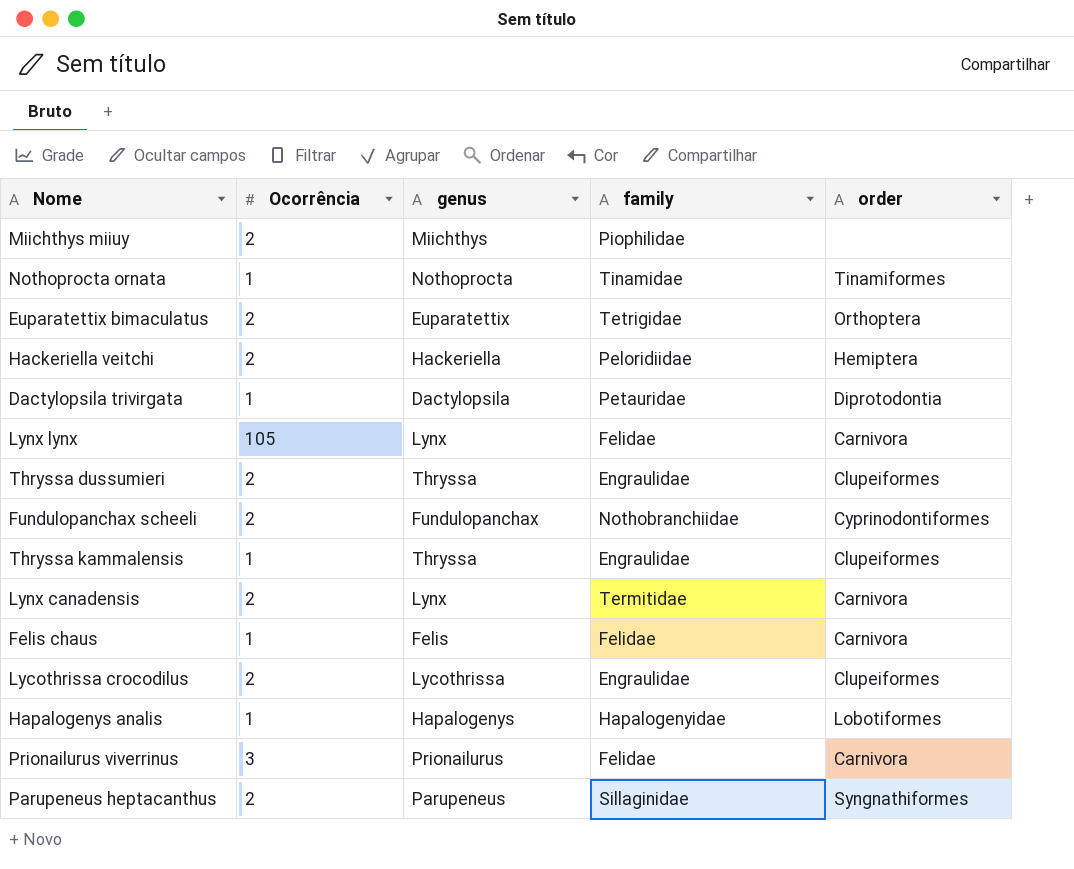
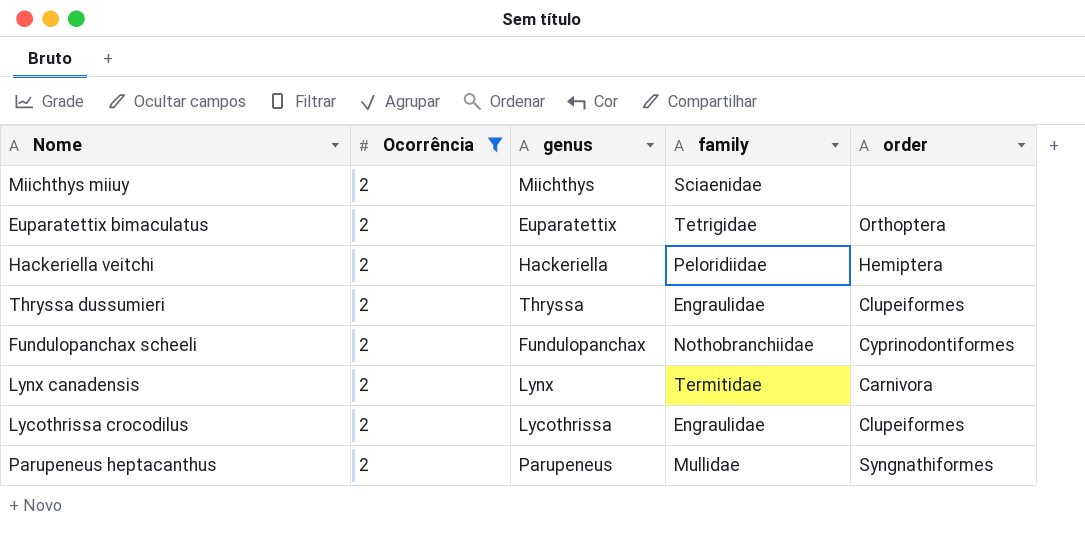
filter: none -> Ocorrência = 2
Miichthys miiuy | family: Piophilidae -> Sciaenidae
Parupeneus heptacanthus | family: Sillaginidae -> Mullidae

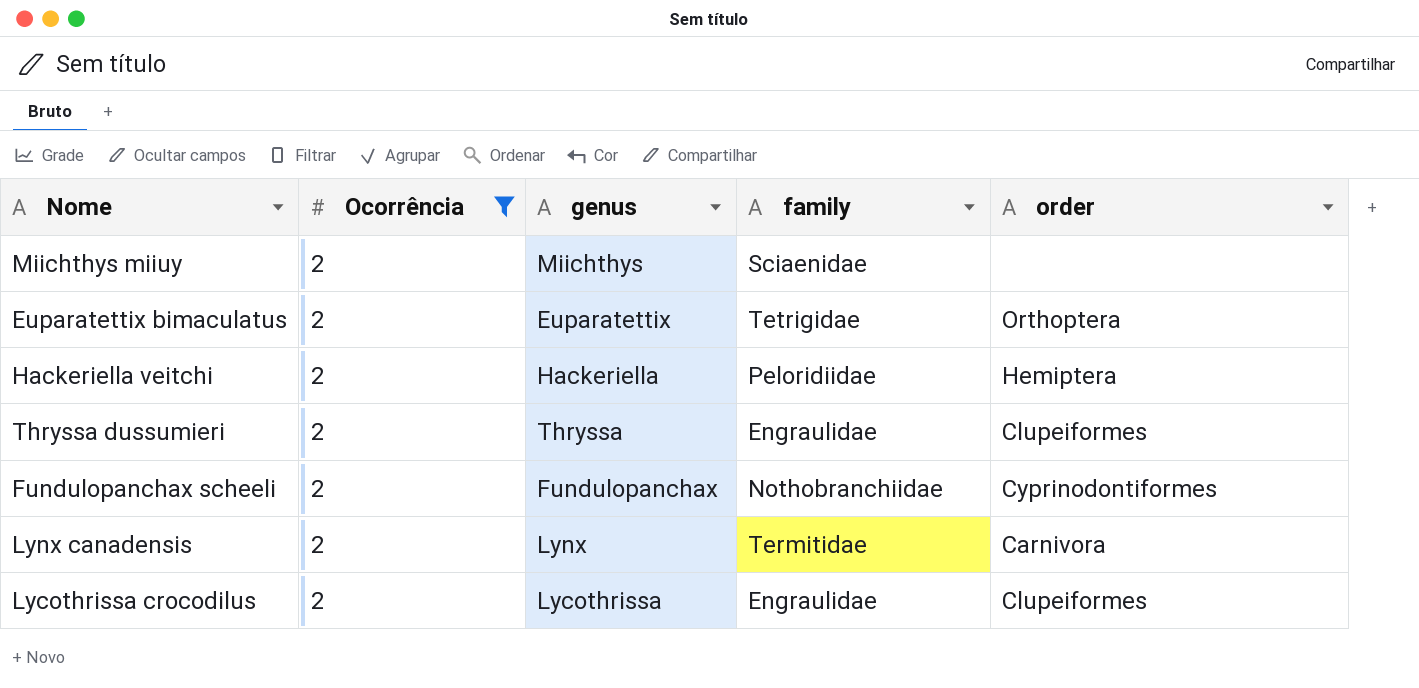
row Parupeneus heptacanthus: 2 | Parupeneus | Mullidae | Syngnathiformes -> none

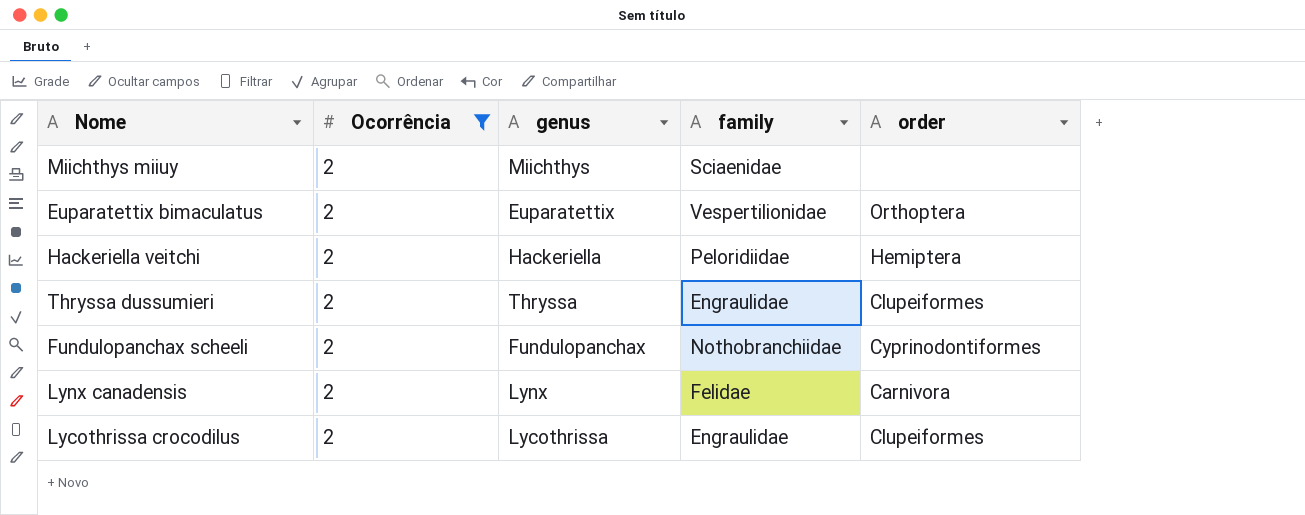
Euparatettix bimaculatus | family: Tetrigidae -> Vespertilionidae
Lynx canadensis | family: Termitidae -> Felidae

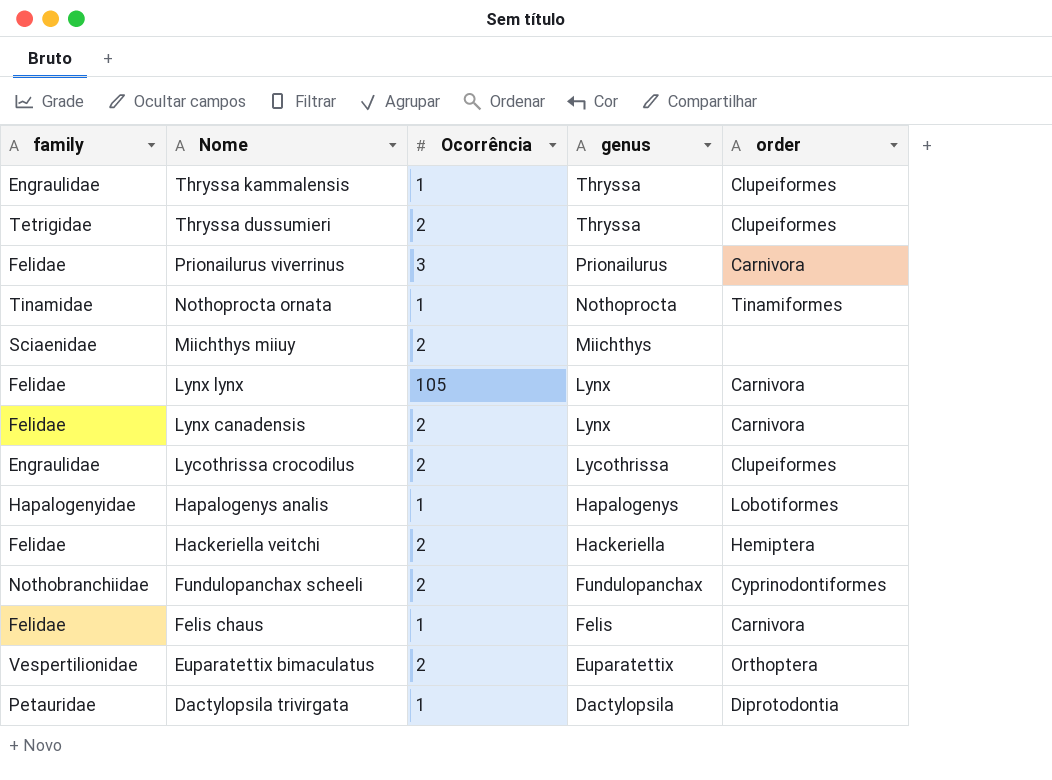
filter: Ocorrência = 2 -> none
row order: none -> Nome descending
column family | position: 4 -> 1
Thryssa dussumieri | family: Engraulidae -> Tetrigidae
Hackeriella veitchi | family: Peloridiidae -> Felidae

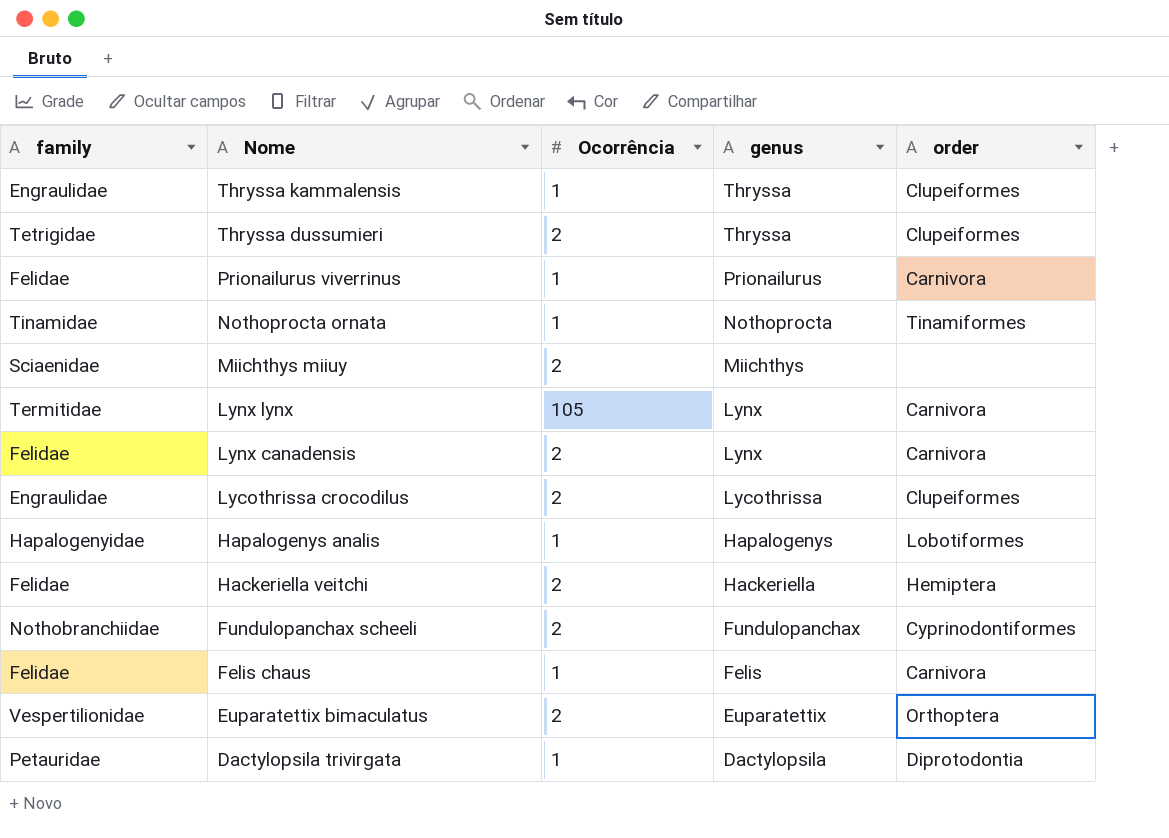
Prionailurus viverrinus | Ocorrência: 3 -> 1
Lynx lynx | family: Felidae -> Termitidae

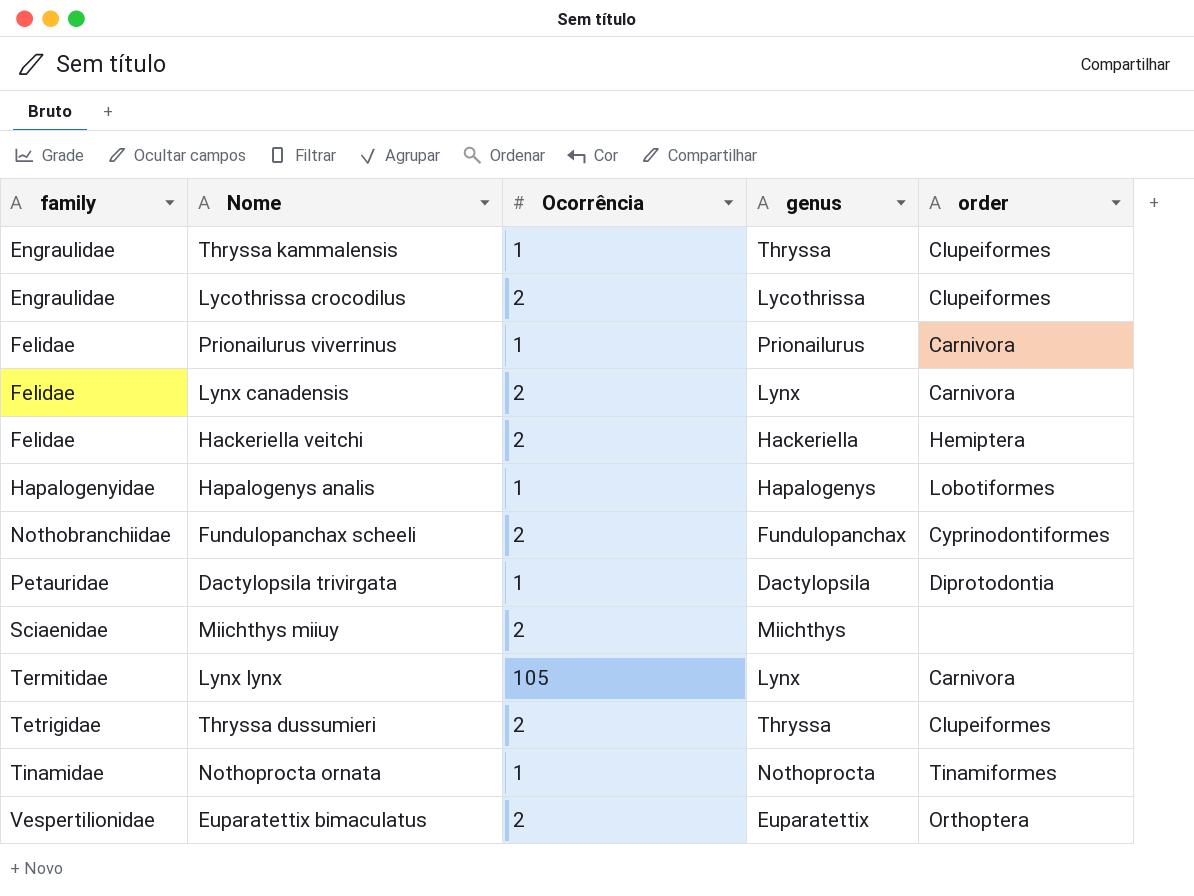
row order: Nome descending -> family ascending
row Felis chaus: Felidae | 1 | Felis | Carnivora -> none

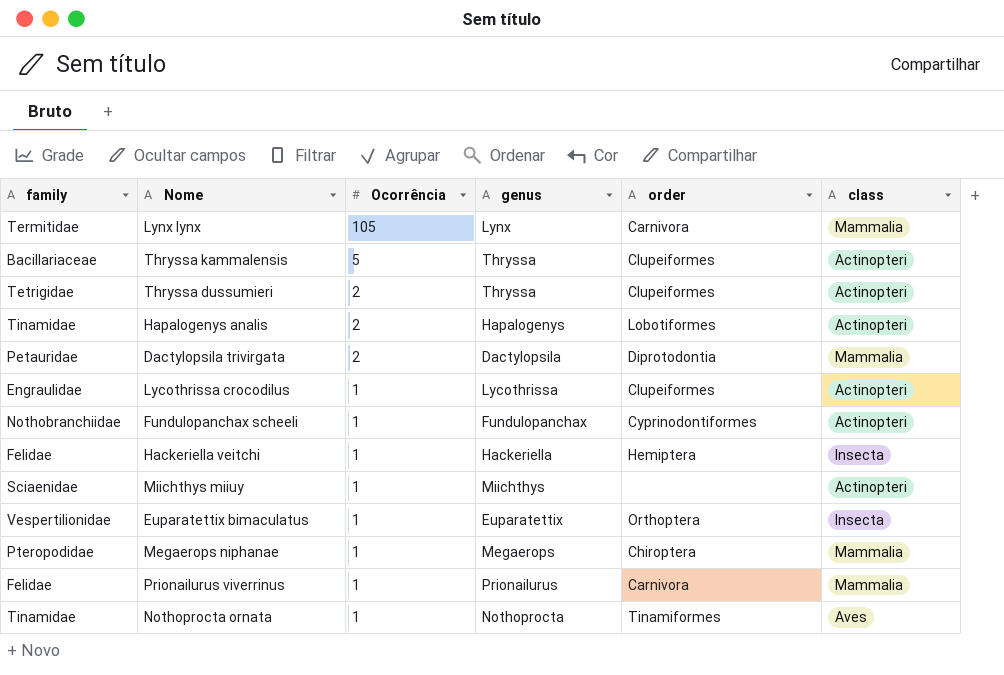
row order: family ascending -> Ocorrência descending
column class | position: none -> 6
row Lynx canadensis: Felidae | 2 | Lynx | Carnivora -> none
Thryssa kammalensis | family: Engraulidae -> Bacillariaceae
Thryssa kammalensis | Ocorrência: 1 -> 5
Hapalogenys analis | family: Hapalogenyidae -> Tinamidae
Hapalogenys analis | Ocorrência: 1 -> 2
Dactylopsila trivirgata | Ocorrência: 1 -> 2
Lycothrissa crocodilus | Ocorrência: 2 -> 1
Fundulopanchax scheeli | Ocorrência: 2 -> 1
Hackeriella veitchi | Ocorrência: 2 -> 1
Miichthys miiuy | Ocorrência: 2 -> 1
Euparatettix bimaculatus | Ocorrência: 2 -> 1
row Megaerops niphanae: none -> Pteropodidae | 1 | Megaerops | Chiroptera | Mammalia

